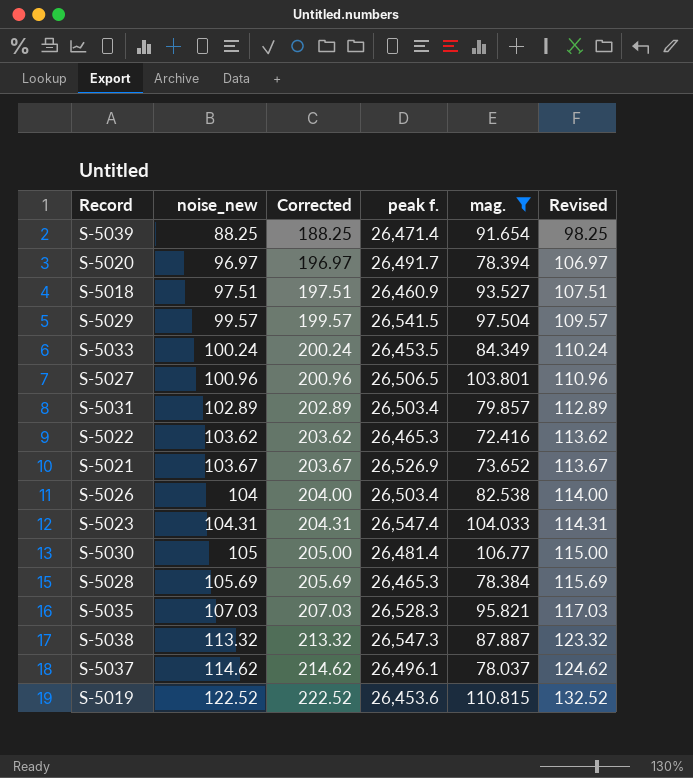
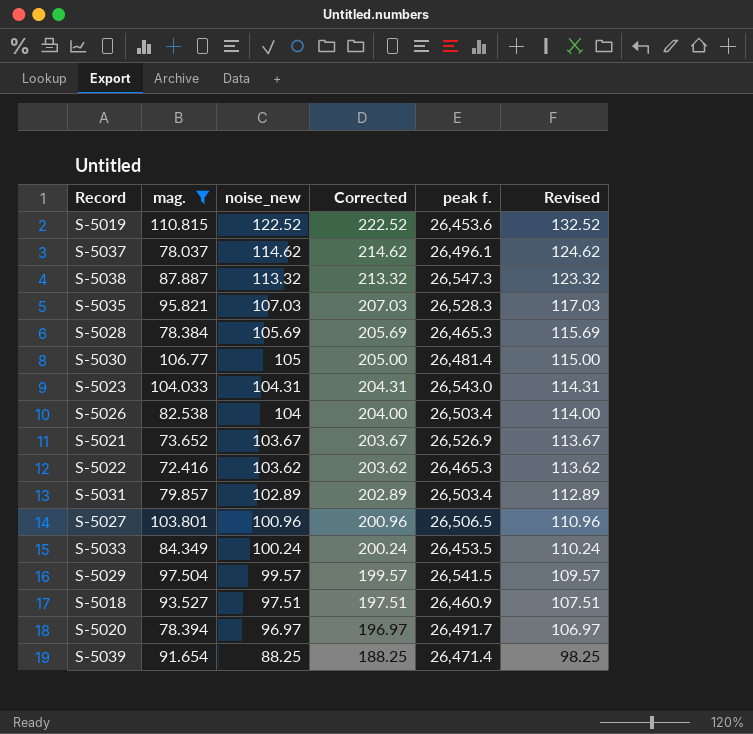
row order: noise_new ascending -> noise_new descending
column mag. | position: 5 -> 2
S-5023 | peak f.: 26,547.4 -> 26,543.0

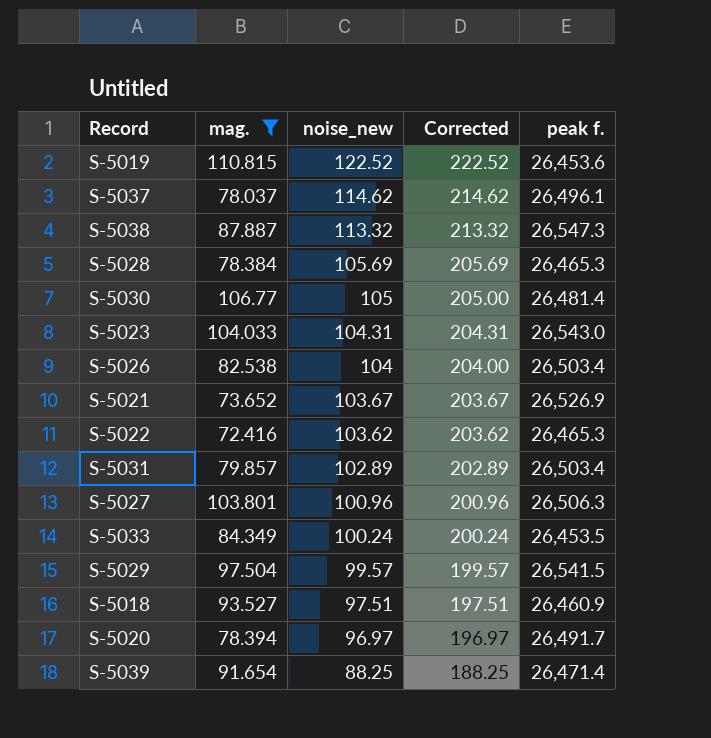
column Revised | formula: [noise_new] + 10 -> none
row S-5035: 95.821 | 107.03 | 207.03 | 26,528.3 | 117.03 -> none
S-5027 | peak f.: 26,506.5 -> 26,506.3

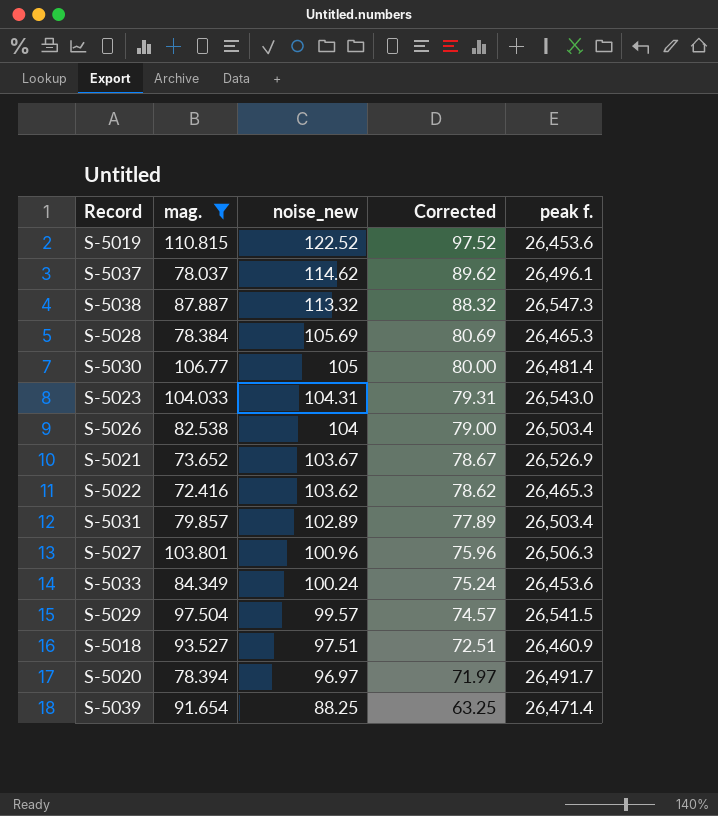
column Corrected | formula: [noise_new] + 100 -> [noise_new] - 25
S-5033 | peak f.: 26,453.5 -> 26,453.6

